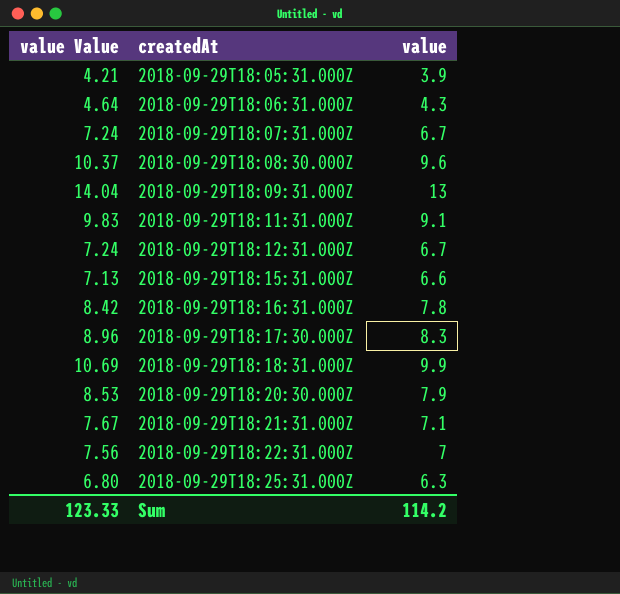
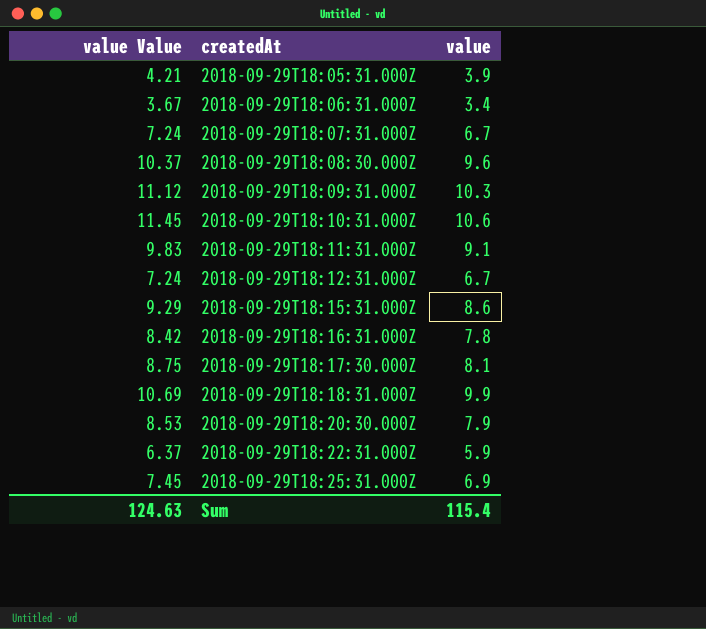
row 2018-09-29T18:21:31.000Z: 7.67 | 7.1 -> none
2018-09-29T18:06:31.000Z | value Value: 4.64 -> 3.67
2018-09-29T18:06:31.000Z | value: 4.3 -> 3.4
2018-09-29T18:09:31.000Z | value Value: 14.04 -> 11.12
2018-09-29T18:09:31.000Z | value: 13 -> 10.3
row 2018-09-29T18:10:31.000Z: none -> 11.45 | 10.6
2018-09-29T18:15:31.000Z | value Value: 7.13 -> 9.29
2018-09-29T18:15:31.000Z | value: 6.6 -> 8.6
2018-09-29T18:17:30.000Z | value Value: 8.96 -> 8.75
2018-09-29T18:17:30.000Z | value: 8.3 -> 8.1
2018-09-29T18:22:31.000Z | value Value: 7.56 -> 6.37
2018-09-29T18:22:31.000Z | value: 7 -> 5.9
2018-09-29T18:25:31.000Z | value Value: 6.80 -> 7.45
2018-09-29T18:25:31.000Z | value: 6.3 -> 6.9
Sum | value Value: 123.33 -> 124.63
Sum | value: 114.2 -> 115.4

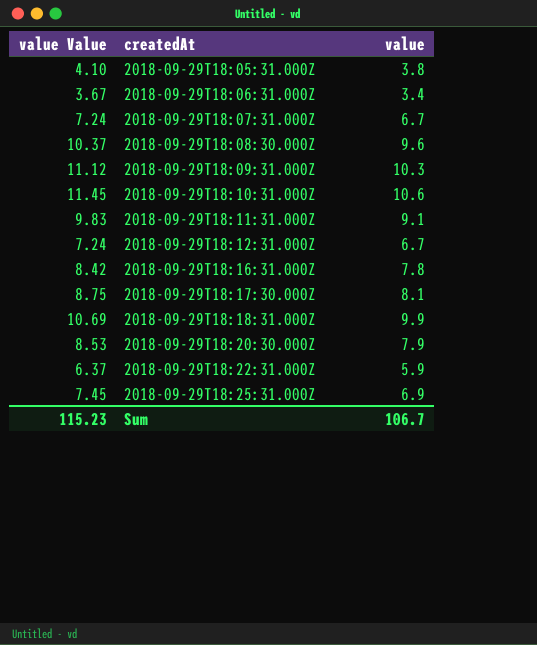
row 2018-09-29T18:15:31.000Z: 9.29 | 8.6 -> none
2018-09-29T18:05:31.000Z | value Value: 4.21 -> 4.10
2018-09-29T18:05:31.000Z | value: 3.9 -> 3.8
Sum | value Value: 124.63 -> 115.23
Sum | value: 115.4 -> 106.7

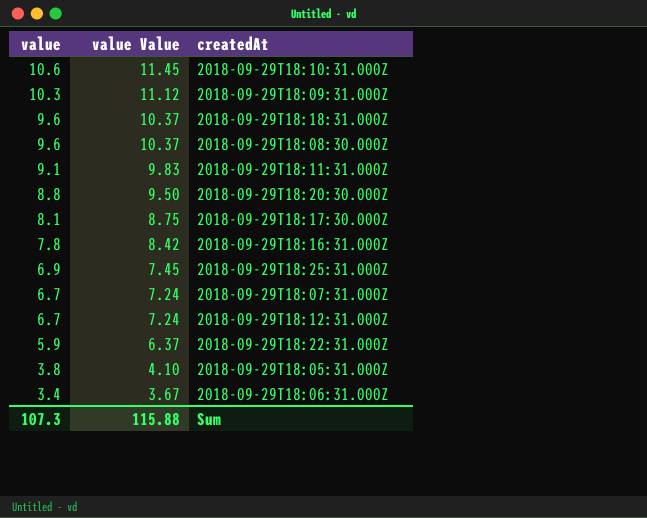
row order: createdAt ascending -> value descending
column value | position: 3 -> 1
2018-09-29T18:18:31.000Z | value: 9.9 -> 9.6
2018-09-29T18:18:31.000Z | value Value: 10.69 -> 10.37
2018-09-29T18:20:30.000Z | value: 7.9 -> 8.8
2018-09-29T18:20:30.000Z | value Value: 8.53 -> 9.50
Sum | value: 106.7 -> 107.3
Sum | value Value: 115.23 -> 115.88

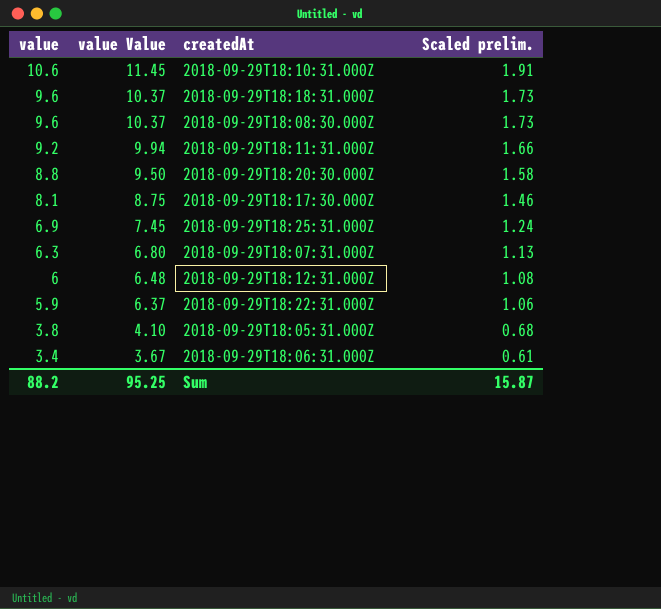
column Scaled prelim. | formula: none -> [value] * 0.18
row 2018-09-29T18:09:31.000Z: 10.3 | 11.12 -> none
row 2018-09-29T18:16:31.000Z: 7.8 | 8.42 -> none
2018-09-29T18:11:31.000Z | value: 9.1 -> 9.2
2018-09-29T18:11:31.000Z | value Value: 9.83 -> 9.94
2018-09-29T18:07:31.000Z | value: 6.7 -> 6.3
2018-09-29T18:07:31.000Z | value Value: 7.24 -> 6.80
2018-09-29T18:12:31.000Z | value: 6.7 -> 6
2018-09-29T18:12:31.000Z | value Value: 7.24 -> 6.48
Sum | value: 107.3 -> 88.2
Sum | value Value: 115.88 -> 95.25

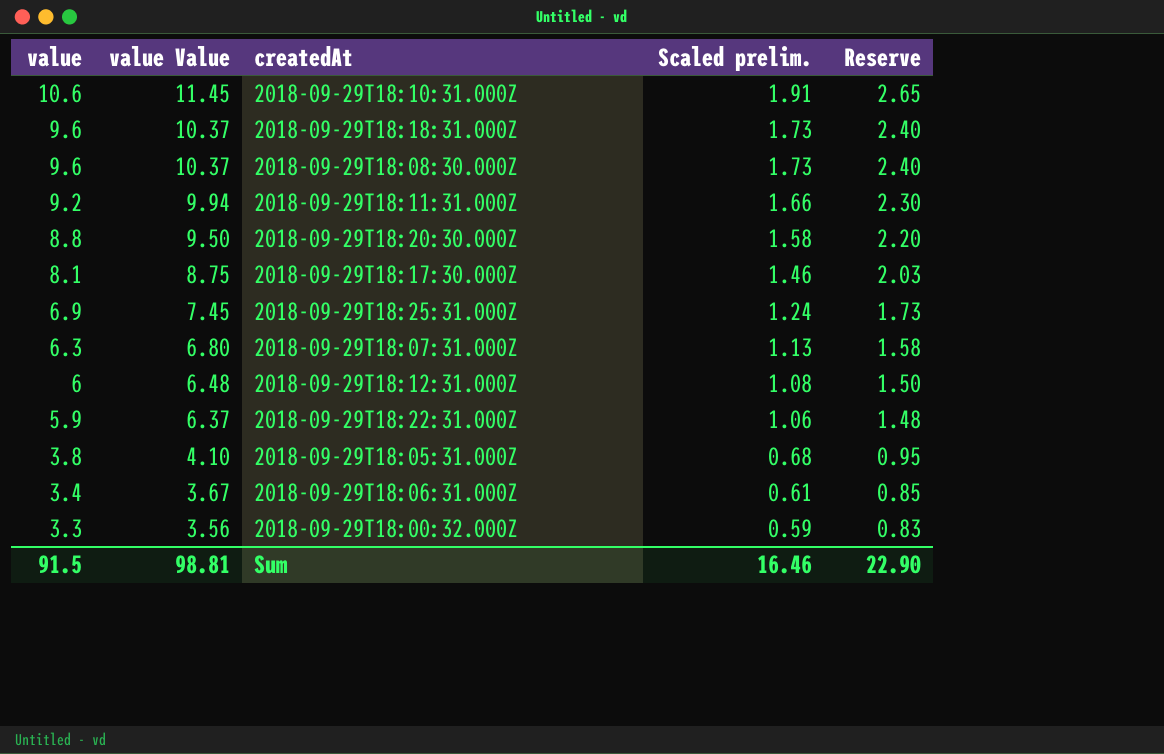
column Reserve | formula: none -> [value] * 0.25
row 2018-09-29T18:00:32.000Z: none -> 3.3 | 3.56 | 0.59 | 0.83
Sum | value: 88.2 -> 91.5
Sum | value Value: 95.25 -> 98.81
Sum | Scaled prelim.: 15.87 -> 16.46

